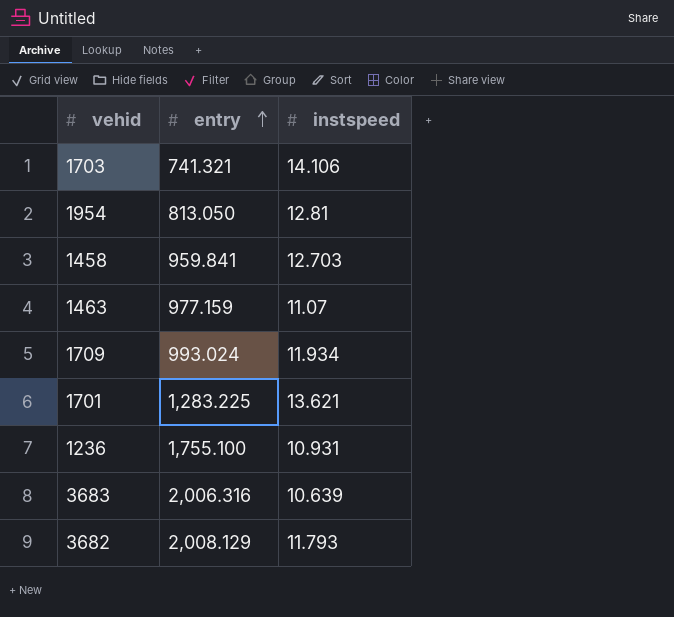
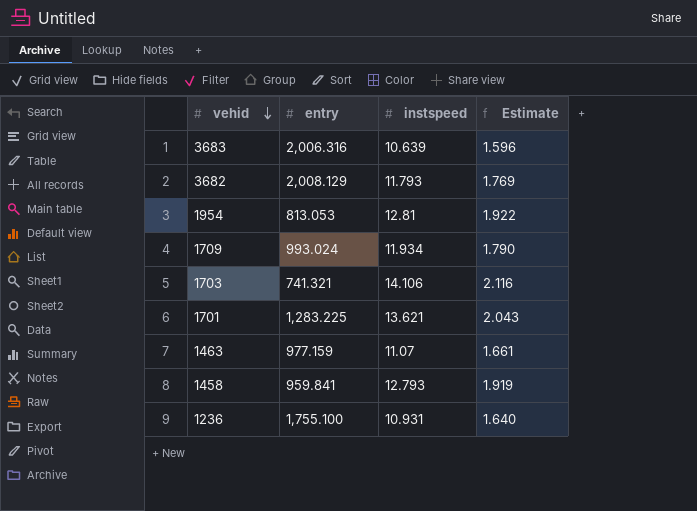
row order: entry ascending -> vehid descending
column Estimate | formula: none -> [instspeed] * 0.15
1954 | entry: 813.050 -> 813.053
1458 | instspeed: 12.703 -> 12.793

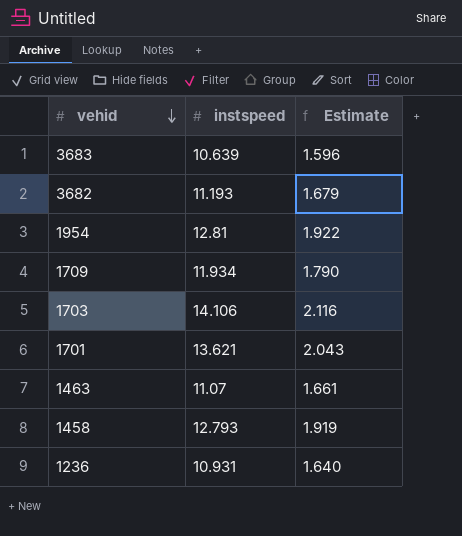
column entry | position: 2 -> none
3682 | instspeed: 11.793 -> 11.193
3682 | Estimate: 1.769 -> 1.679

